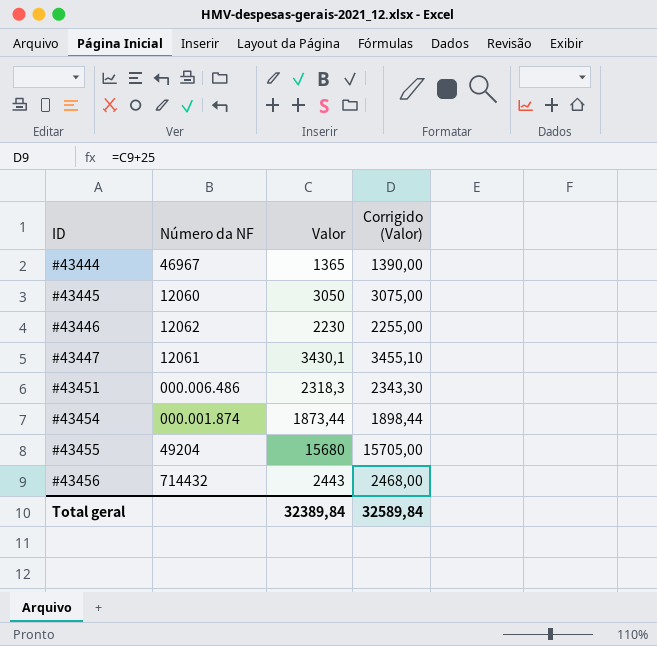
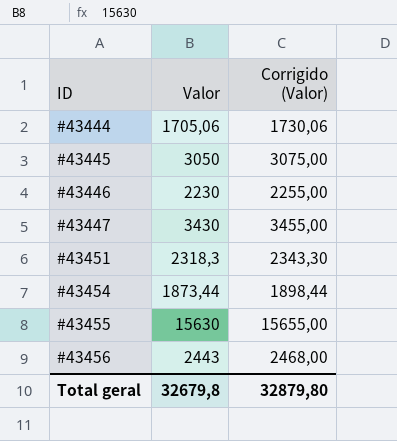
column Número da NF | position: 2 -> none
#43444 | Valor: 1365 -> 1705,06
#43444 | Corrigido (Valor): 1390,00 -> 1730,06
#43447 | Valor: 3430,1 -> 3430
#43447 | Corrigido (Valor): 3455,10 -> 3455,00
#43455 | Valor: 15680 -> 15630
#43455 | Corrigido (Valor): 15705,00 -> 15655,00
Total geral | Valor: 32389,84 -> 32679,8
Total geral | Corrigido (Valor): 32589,84 -> 32879,80

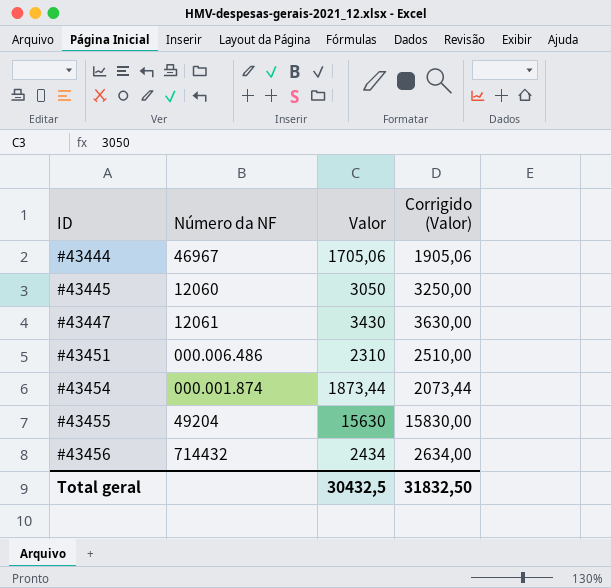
column Número da NF | position: none -> 2
column Corrigido (Valor) | formula: [Valor] + 25 -> [Valor] + 200
row #43446: 2230 | 2255,00 -> none
#43451 | Valor: 2318,3 -> 2310
#43456 | Valor: 2443 -> 2434
Total geral | Valor: 32679,8 -> 30432,5
Total geral | Corrigido (Valor): 32879,80 -> 31832,50

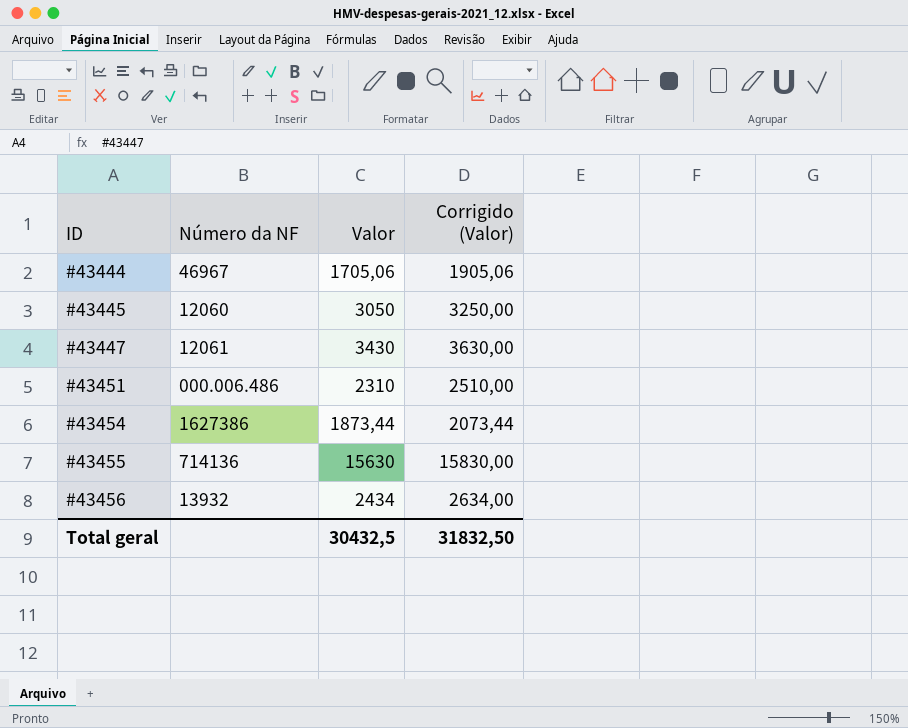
#43454 | Número da NF: 000.001.874 -> 1627386
#43455 | Número da NF: 49204 -> 714136
#43456 | Número da NF: 714432 -> 13932

